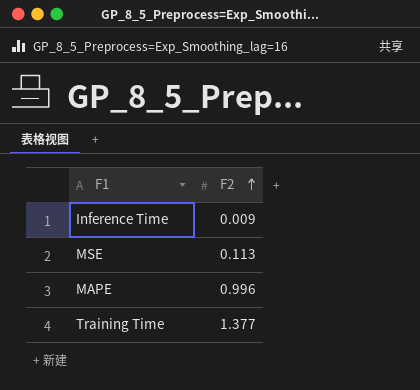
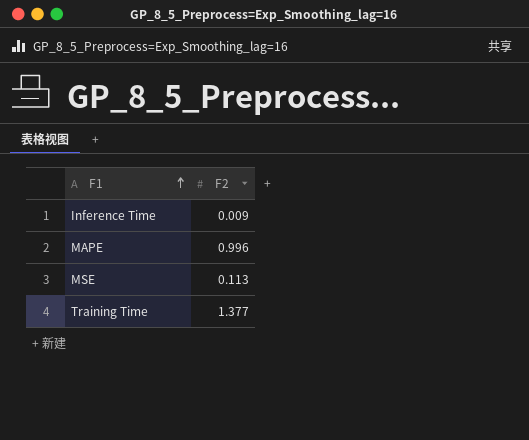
row order: F2 ascending -> F1 ascending

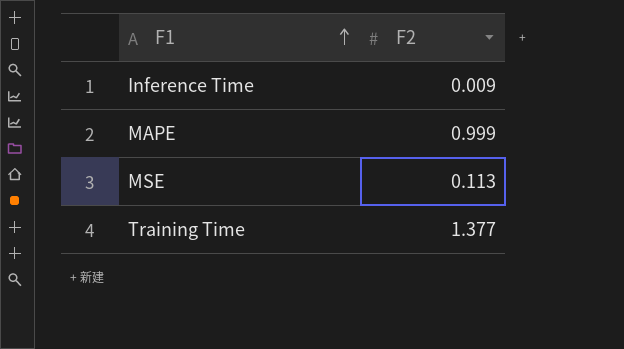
MAPE | F2: 0.996 -> 0.999

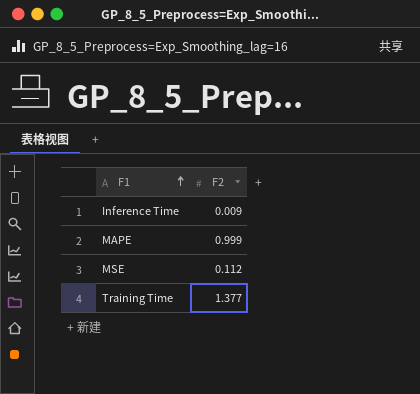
MSE | F2: 0.113 -> 0.112

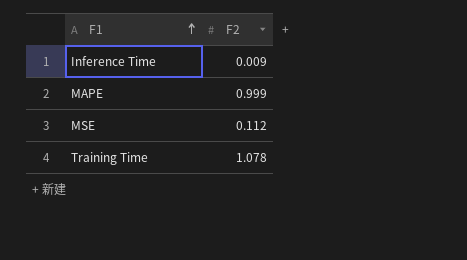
Training Time | F2: 1.377 -> 1.078

